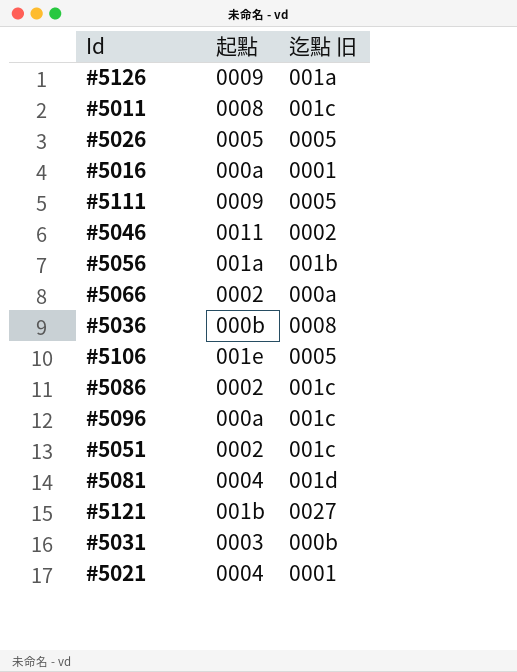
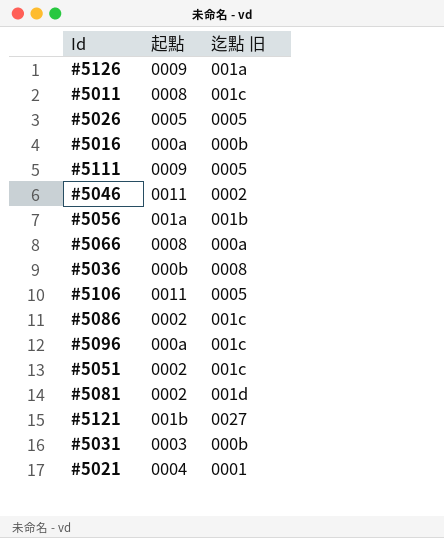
#5016 | 迄點 旧: 0001 -> 000b
#5066 | 起點: 0002 -> 0008
#5106 | 起點: 001e -> 0011
#5081 | 起點: 0004 -> 0002

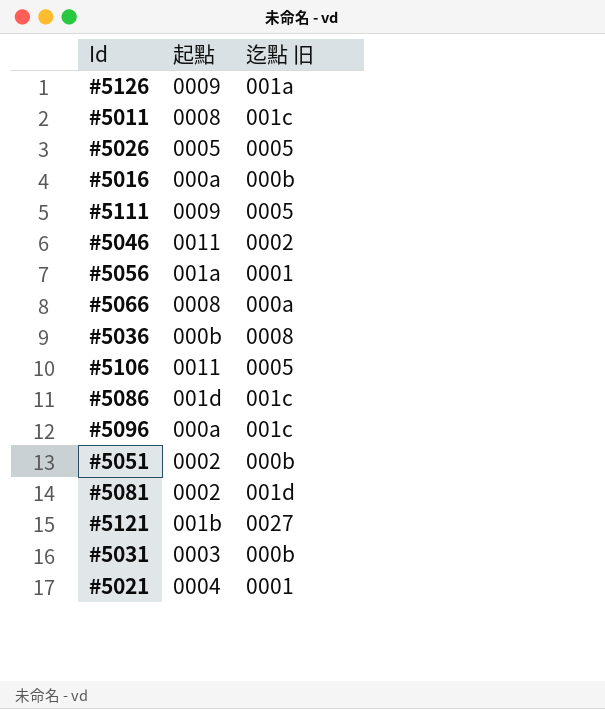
#5056 | 迄點 旧: 001b -> 0001
#5086 | 起點: 0002 -> 001d
#5051 | 迄點 旧: 001c -> 000b

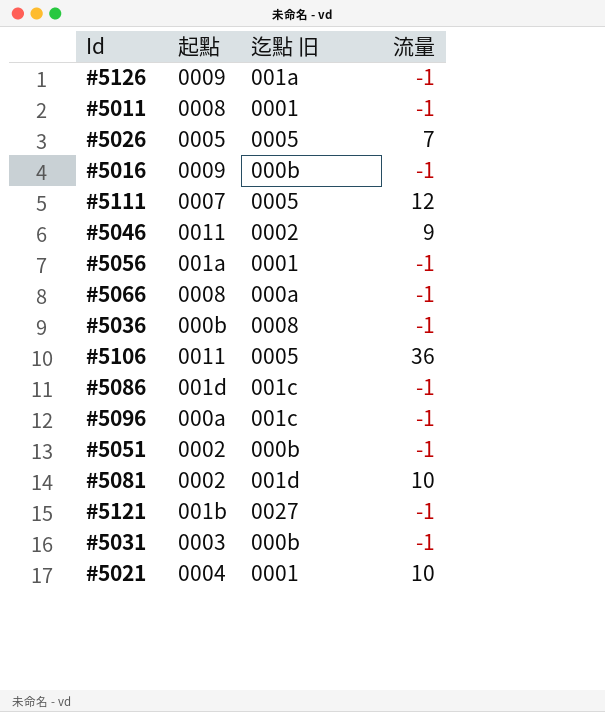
column 流量 | position: none -> 4
#5011 | 迄點 旧: 001c -> 0001
#5016 | 起點: 000a -> 0009
#5111 | 起點: 0009 -> 0007

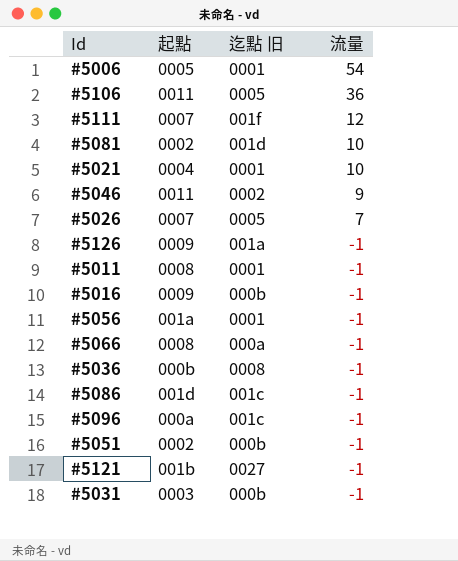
row order: none -> 流量 descending
row #5006: none -> 0005 | 0001 | 54
#5111 | 迄點 旧: 0005 -> 001f
#5026 | 起點: 0005 -> 0007

